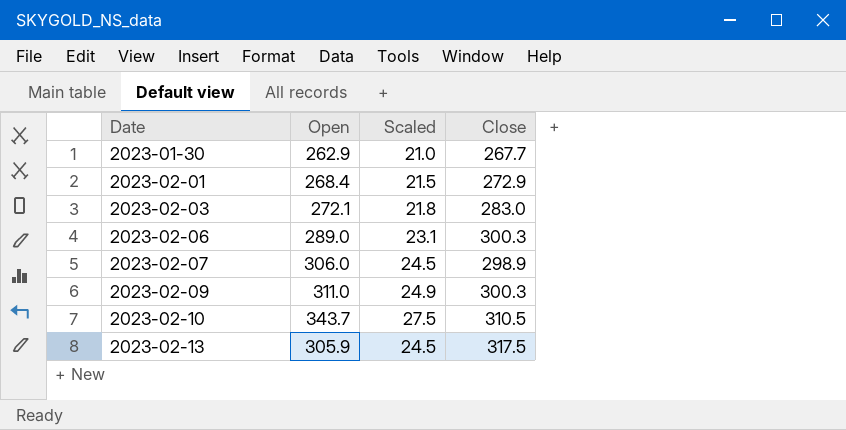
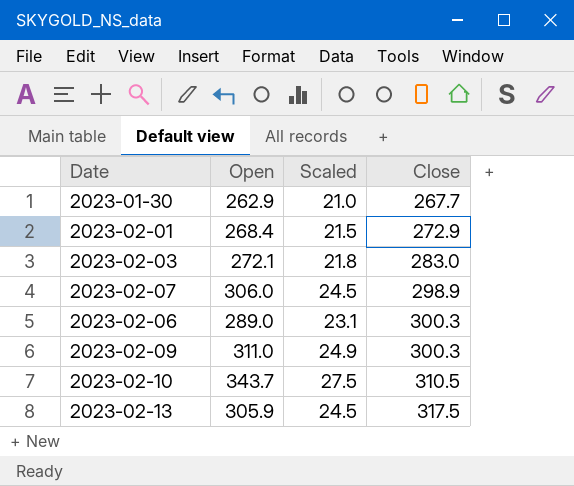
row order: Date ascending -> Close ascending

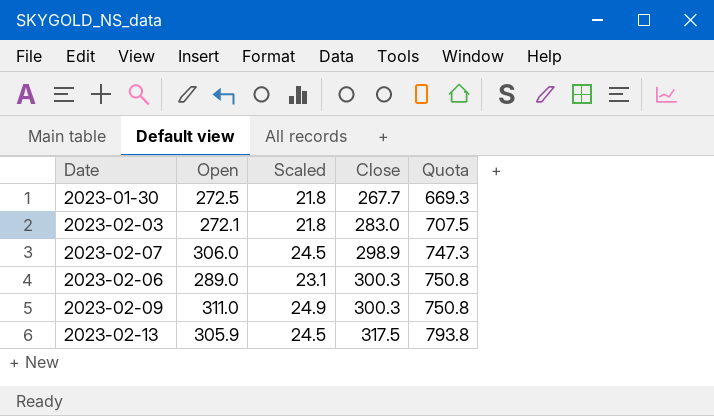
column Quota | formula: none -> [Close] * 2.5
row 2023-02-01: 268.4 | 21.5 | 272.9 -> none
row 2023-02-10: 343.7 | 27.5 | 310.5 -> none
2023-01-30 | Open: 262.9 -> 272.5
2023-01-30 | Scaled: 21.0 -> 21.8

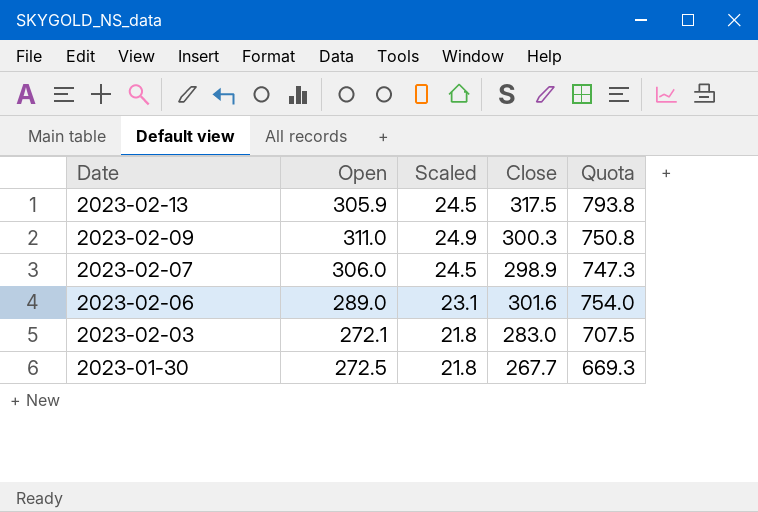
row order: Close ascending -> Date descending
2023-02-06 | Close: 300.3 -> 301.6
2023-02-06 | Quota: 750.8 -> 754.0

